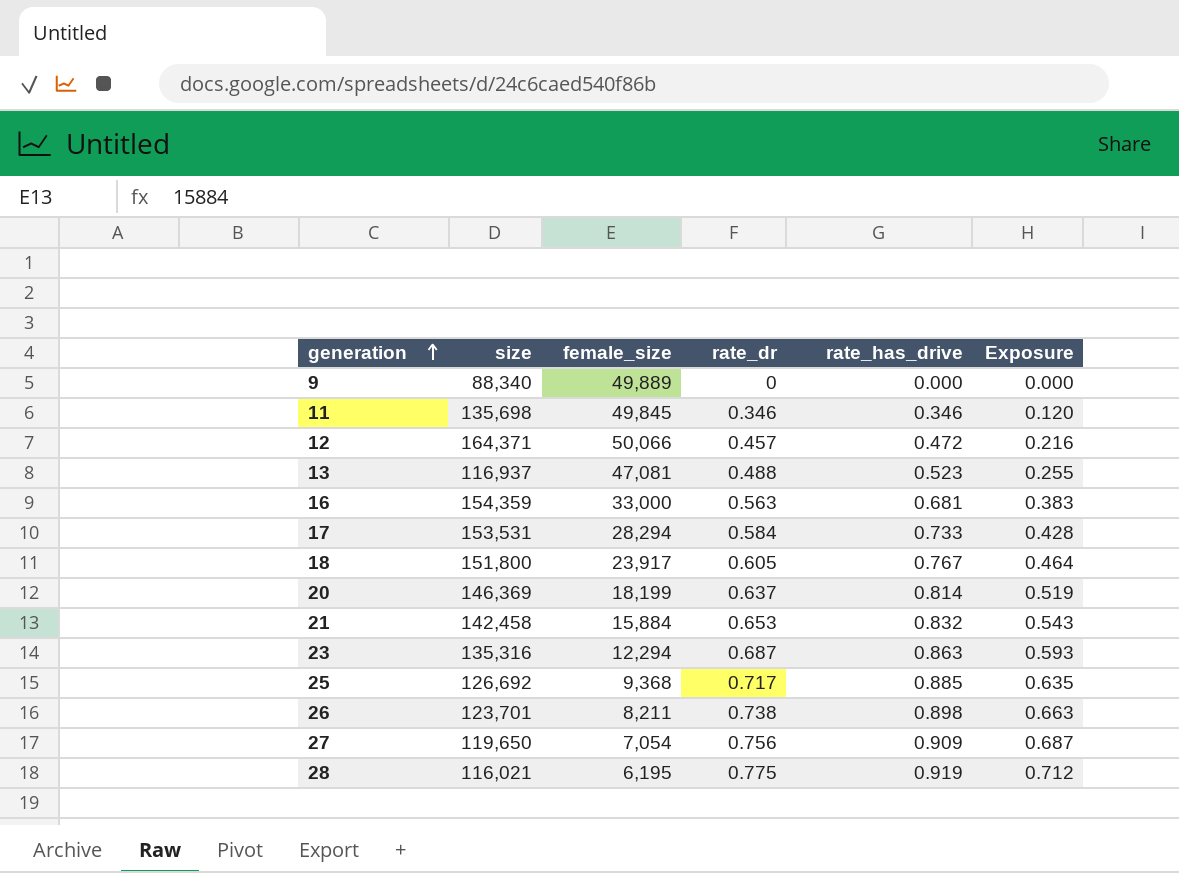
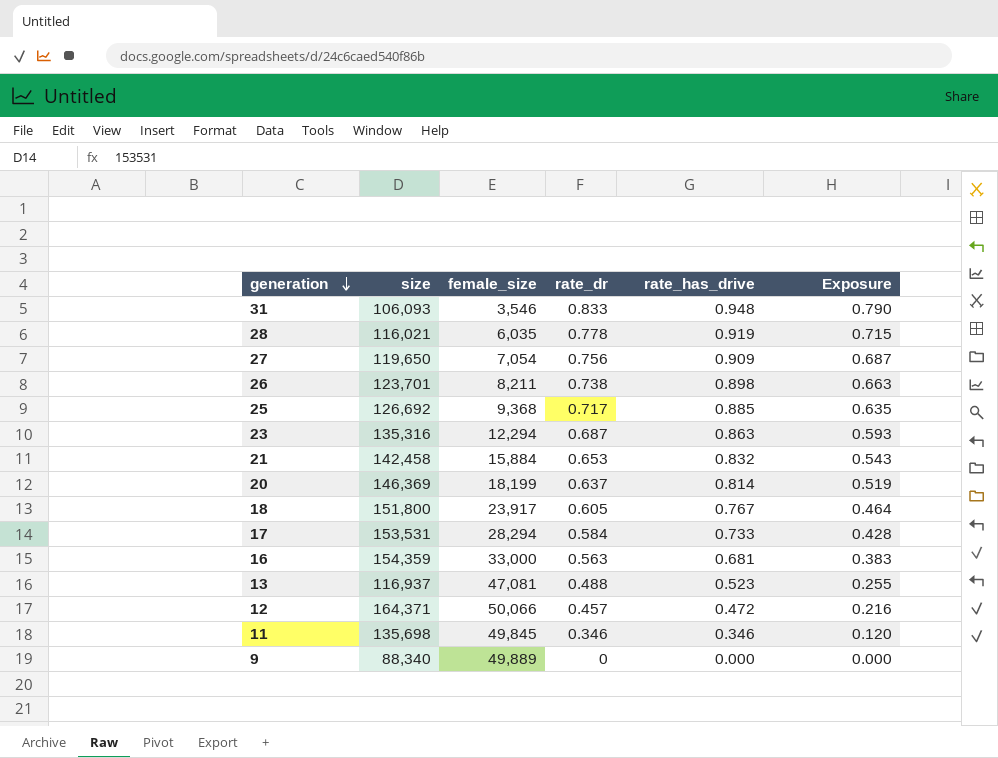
row order: generation ascending -> generation descending
row 31: none -> 106,093 | 3,546 | 0.833 | 0.948 | 0.790
28 | female_size: 6,195 -> 6,035
28 | rate_dr: 0.775 -> 0.778
28 | Exposure: 0.712 -> 0.715

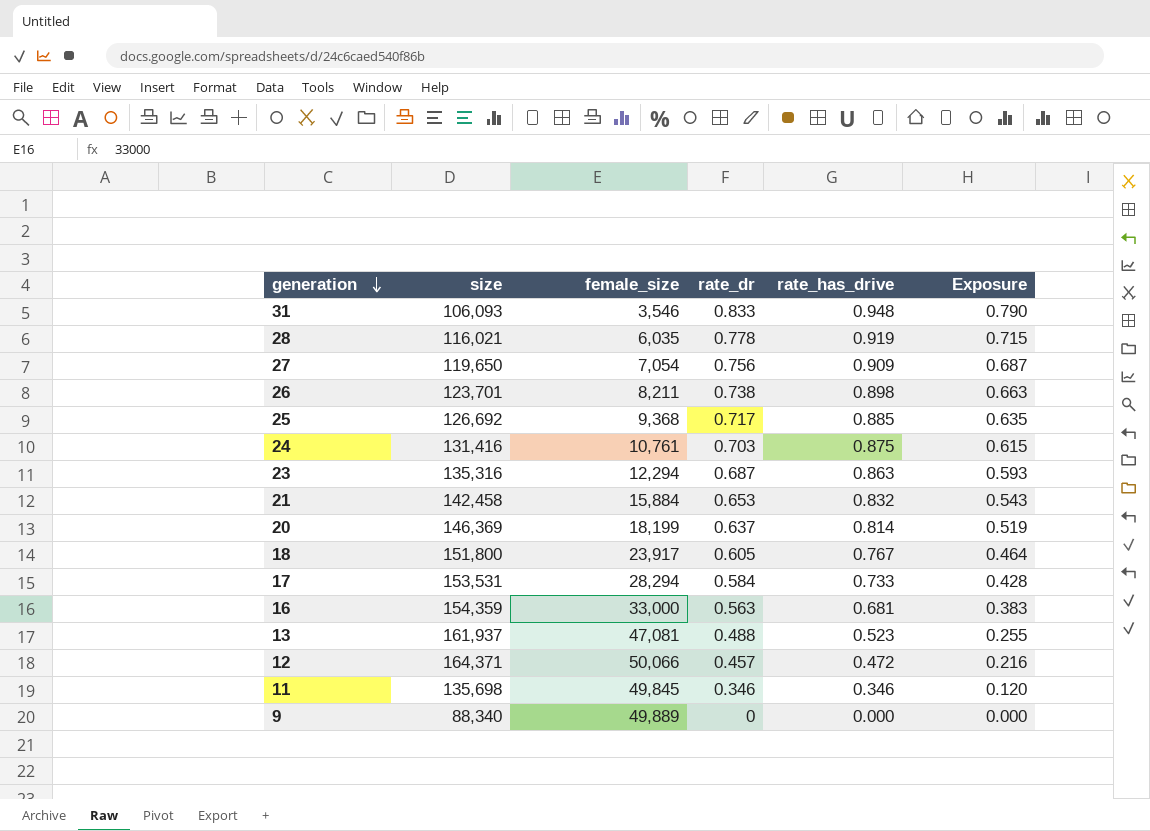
row 24: none -> 131,416 | 10,761 | 0.703 | 0.875 | 0.615
13 | size: 116,937 -> 161,937

